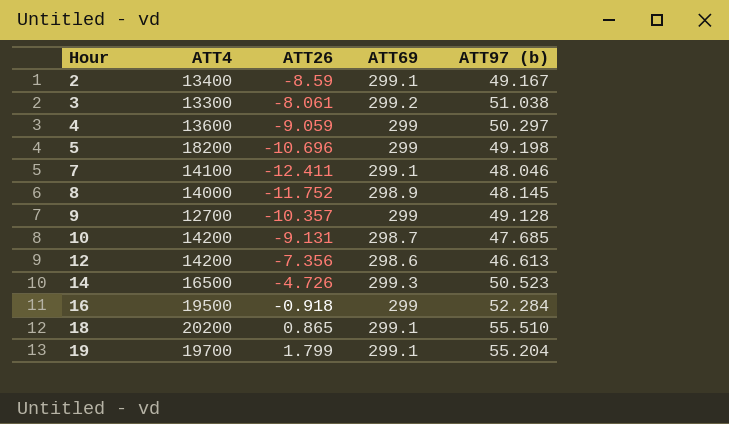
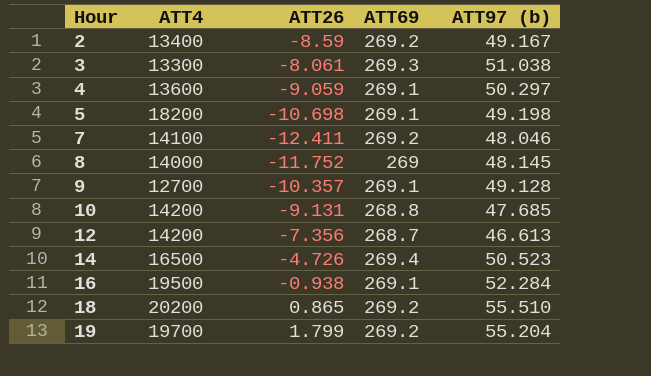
2 | ATT69: 299.1 -> 269.2
3 | ATT69: 299.2 -> 269.3
4 | ATT69: 299 -> 269.1
5 | ATT26: -10.696 -> -10.698
5 | ATT69: 299 -> 269.1
7 | ATT69: 299.1 -> 269.2
8 | ATT69: 298.9 -> 269
9 | ATT69: 299 -> 269.1
10 | ATT69: 298.7 -> 268.8
12 | ATT69: 298.6 -> 268.7
14 | ATT69: 299.3 -> 269.4
16 | ATT26: -0.918 -> -0.938
16 | ATT69: 299 -> 269.1
18 | ATT69: 299.1 -> 269.2
19 | ATT69: 299.1 -> 269.2

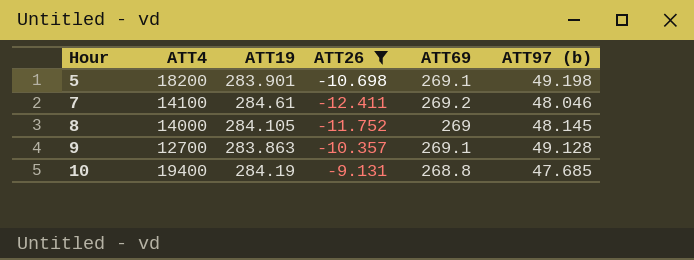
filter: none -> ATT26 <= -9.131
column ATT19 | position: none -> 3
10 | ATT4: 14200 -> 19400

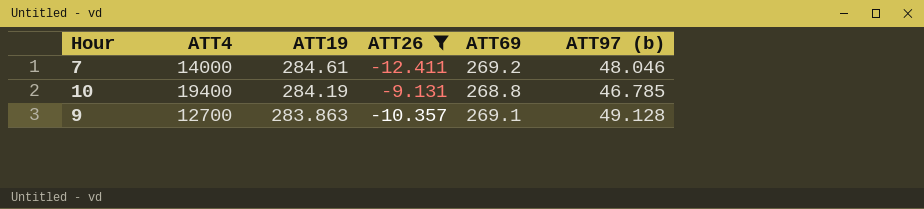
row order: Hour ascending -> ATT19 descending
row 5: 18200 | 283.901 | -10.698 | 269.1 | 49.198 -> none
row 8: 14000 | 284.105 | -11.752 | 269 | 48.145 -> none
7 | ATT4: 14100 -> 14000
10 | ATT97 (b): 47.685 -> 46.785

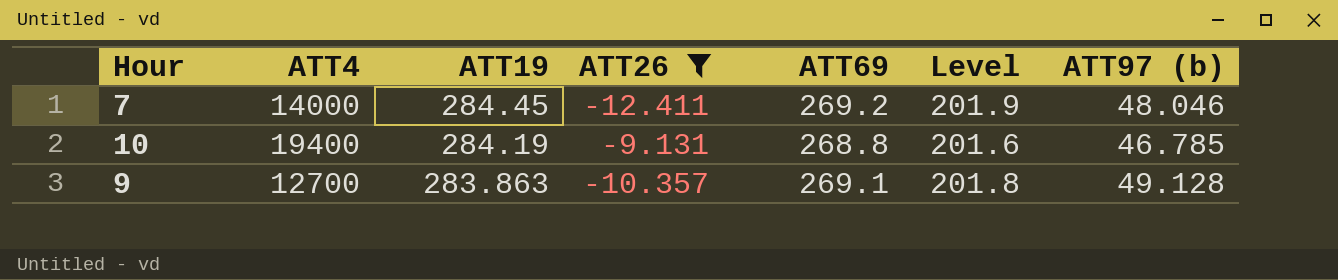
column Level | formula: none -> [ATT69] * 0.75
7 | ATT19: 284.61 -> 284.45

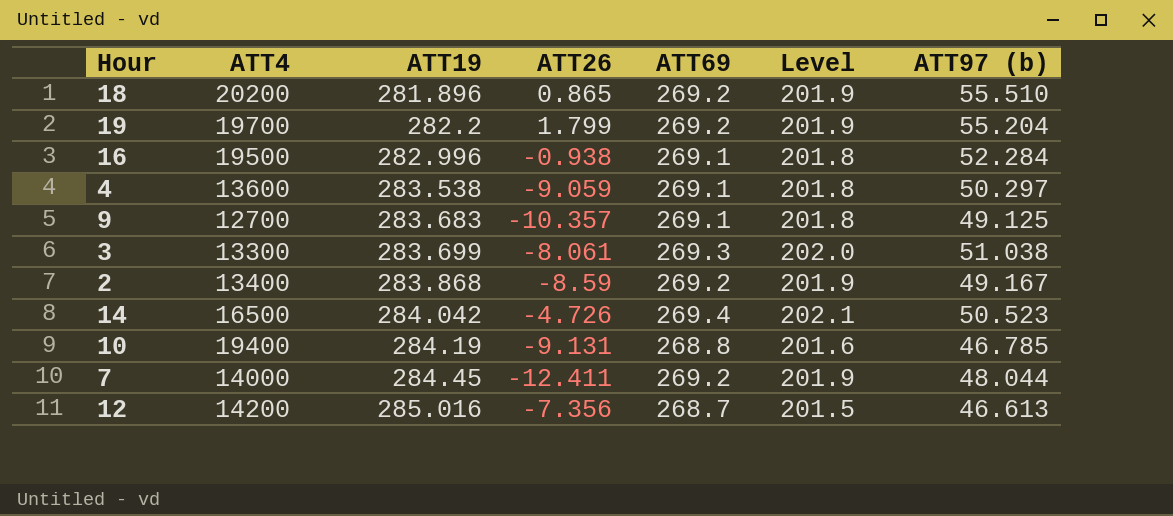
filter: ATT26 <= -9.131 -> none
row order: ATT19 descending -> ATT19 ascending
9 | ATT19: 283.863 -> 283.683
9 | ATT97 (b): 49.128 -> 49.125
7 | ATT97 (b): 48.046 -> 48.044

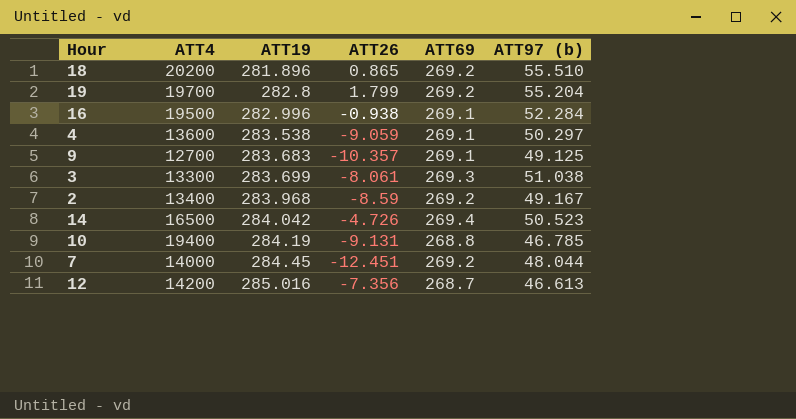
column Level | formula: [ATT69] * 0.75 -> none
19 | ATT19: 282.2 -> 282.8
2 | ATT19: 283.868 -> 283.968
7 | ATT26: -12.411 -> -12.451

